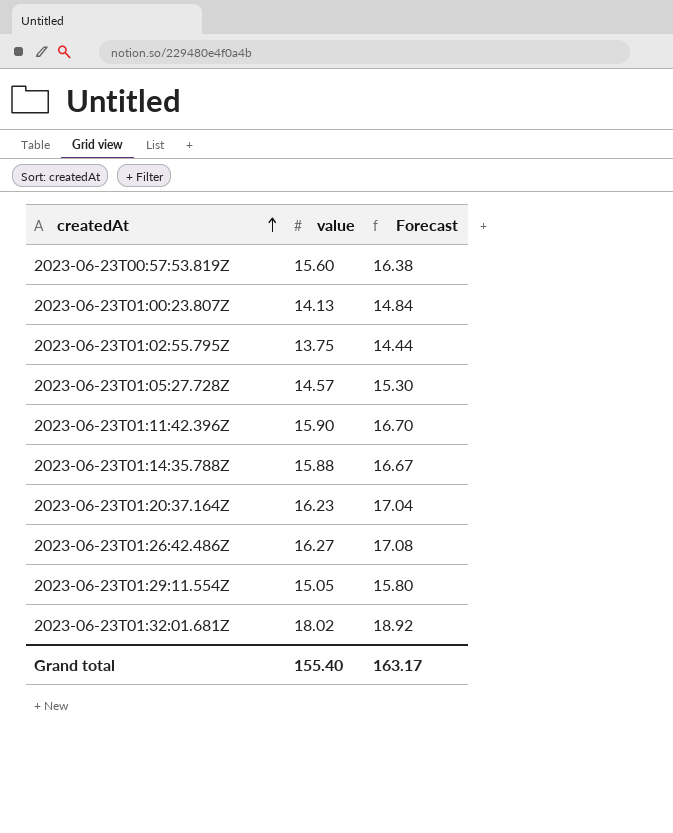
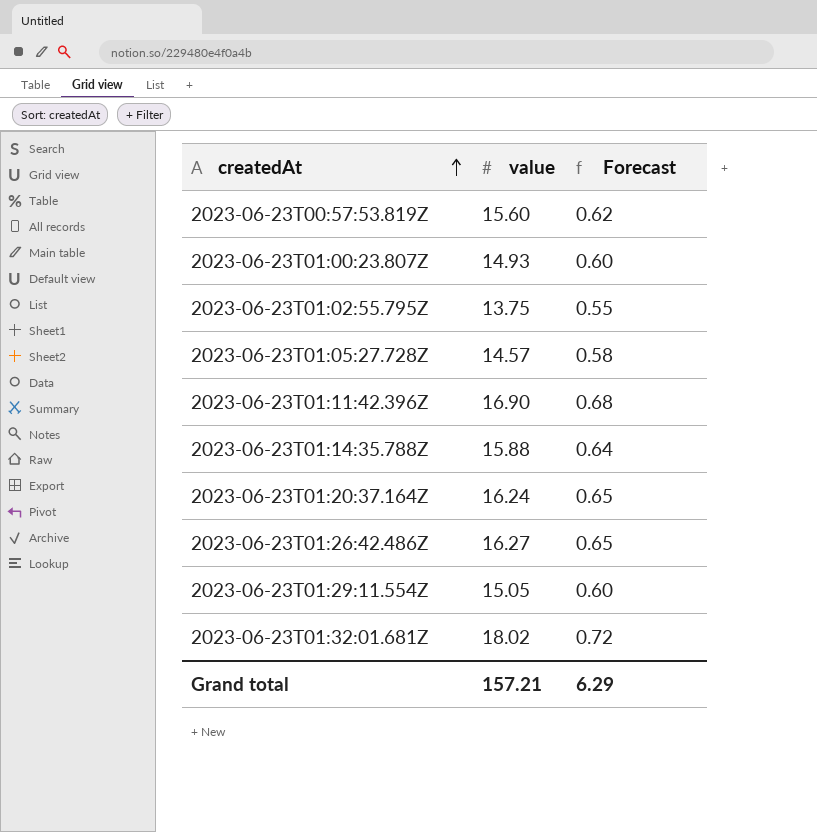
column Forecast | formula: [value] * 1.05 -> [value] * 0.04
2023-06-23T01:00:23.807Z | value: 14.13 -> 14.93
2023-06-23T01:11:42.396Z | value: 15.90 -> 16.90
2023-06-23T01:20:37.164Z | value: 16.23 -> 16.24
Grand total | value: 155.40 -> 157.21
Grand total | Forecast: 163.17 -> 6.29

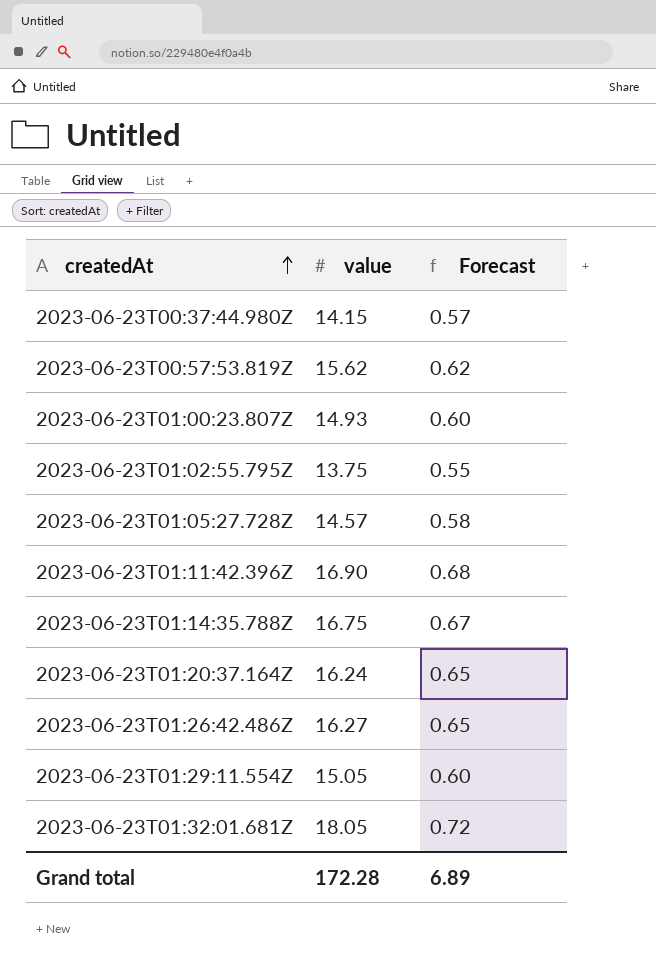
row 2023-06-23T00:37:44.980Z: none -> 14.15 | 0.57
2023-06-23T00:57:53.819Z | value: 15.60 -> 15.62
2023-06-23T01:14:35.788Z | value: 15.88 -> 16.75
2023-06-23T01:14:35.788Z | Forecast: 0.64 -> 0.67
2023-06-23T01:32:01.681Z | value: 18.02 -> 18.05
Grand total | value: 157.21 -> 172.28
Grand total | Forecast: 6.29 -> 6.89

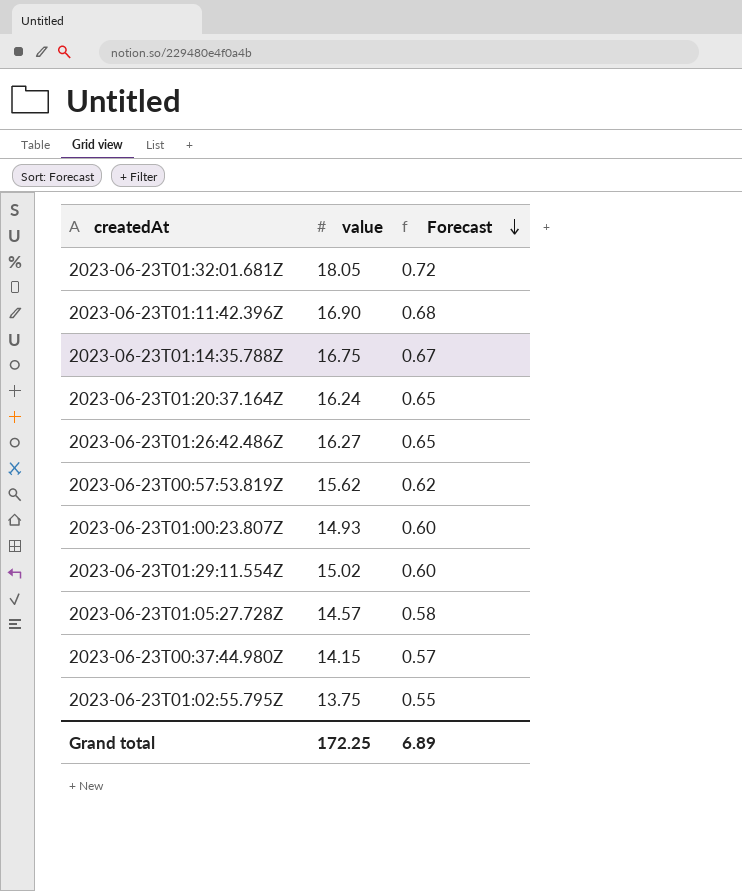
row order: createdAt ascending -> Forecast descending
2023-06-23T01:29:11.554Z | value: 15.05 -> 15.02
Grand total | value: 172.28 -> 172.25

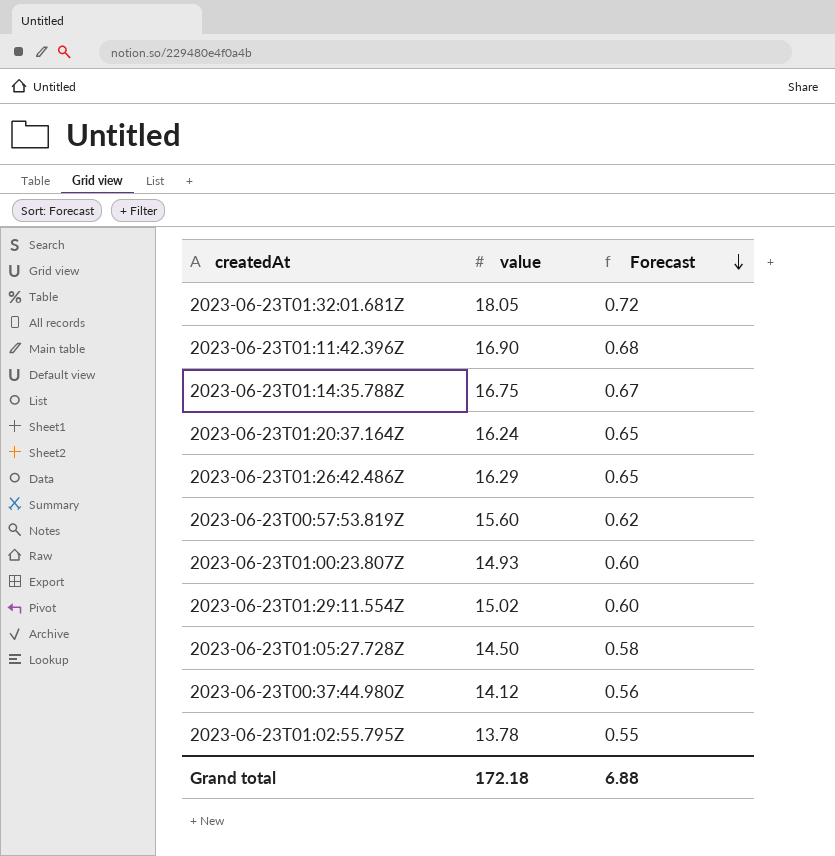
2023-06-23T01:26:42.486Z | value: 16.27 -> 16.29
2023-06-23T00:57:53.819Z | value: 15.62 -> 15.60
2023-06-23T01:05:27.728Z | value: 14.57 -> 14.50
2023-06-23T00:37:44.980Z | value: 14.15 -> 14.12
2023-06-23T00:37:44.980Z | Forecast: 0.57 -> 0.56
2023-06-23T01:02:55.795Z | value: 13.75 -> 13.78
Grand total | value: 172.25 -> 172.18
Grand total | Forecast: 6.89 -> 6.88

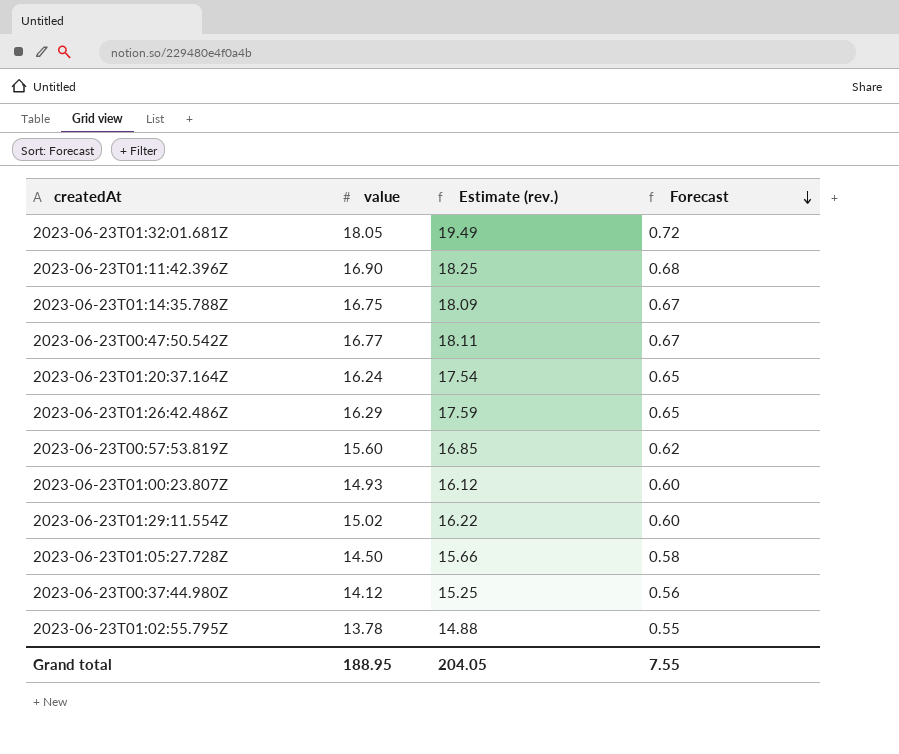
column Estimate (rev.) | formula: none -> [value] * 1.08
row 2023-06-23T00:47:50.542Z: none -> 16.77 | 18.11 | 0.67
Grand total | value: 172.18 -> 188.95
Grand total | Forecast: 6.88 -> 7.55

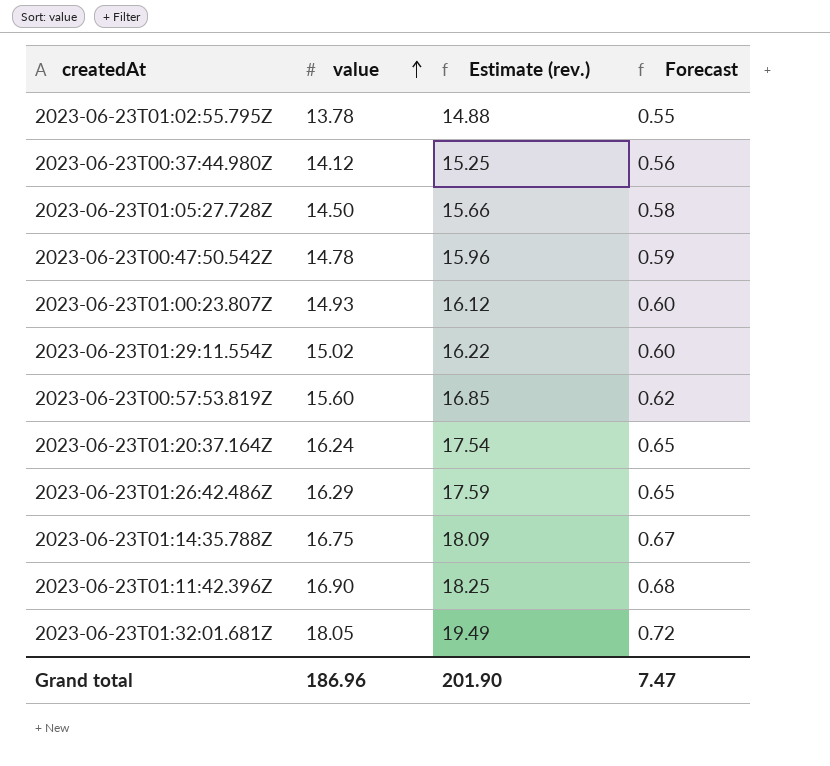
row order: Forecast descending -> value ascending
2023-06-23T00:47:50.542Z | value: 16.77 -> 14.78
2023-06-23T00:47:50.542Z | Estimate (rev.): 18.11 -> 15.96
2023-06-23T00:47:50.542Z | Forecast: 0.67 -> 0.59
Grand total | value: 188.95 -> 186.96
Grand total | Estimate (rev.): 204.05 -> 201.90
Grand total | Forecast: 7.55 -> 7.47

